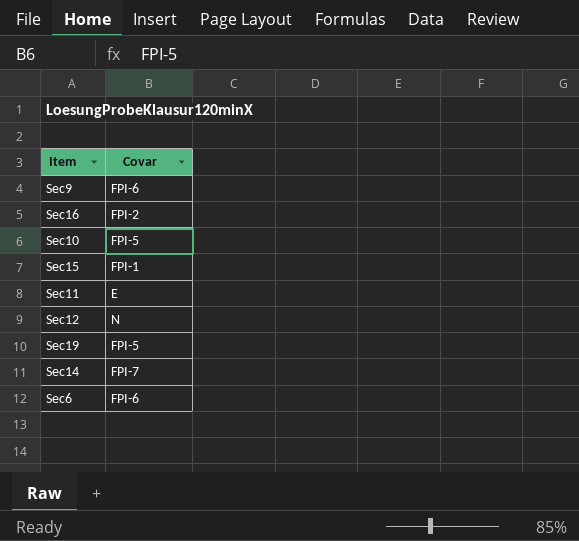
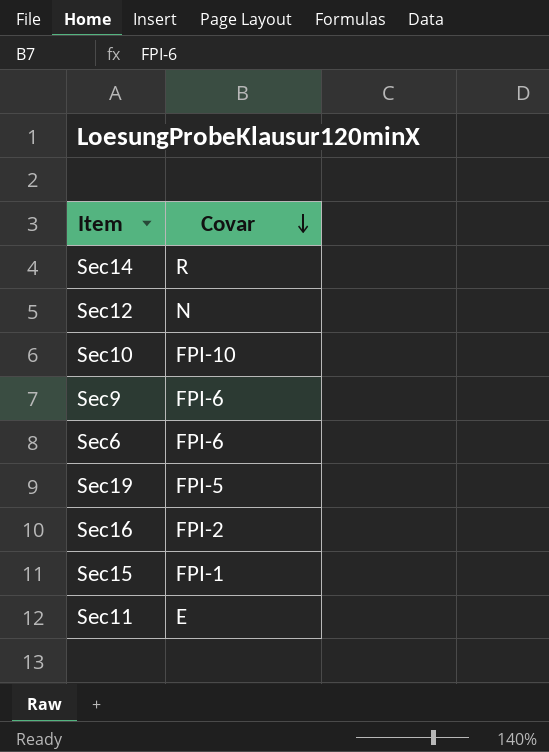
row order: none -> Covar descending
Sec14 | Covar: FPI-7 -> R
Sec10 | Covar: FPI-5 -> FPI-10

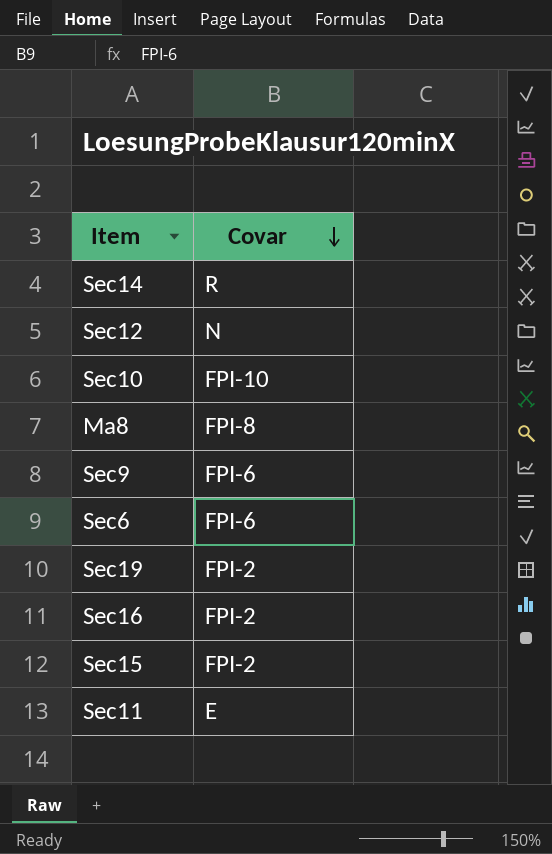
row Ma8: none -> FPI-8
Sec19 | Covar: FPI-5 -> FPI-2
Sec15 | Covar: FPI-1 -> FPI-2

